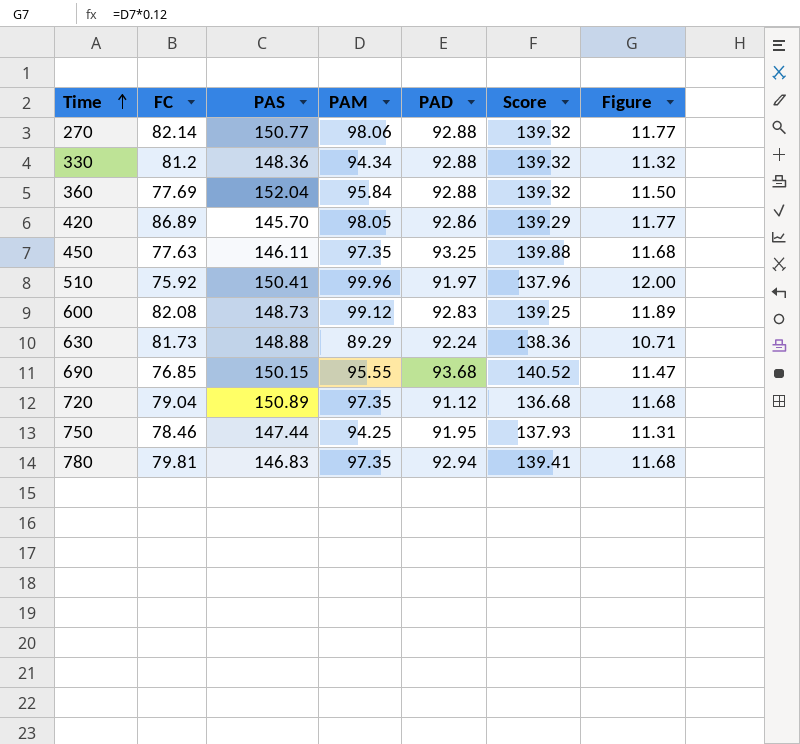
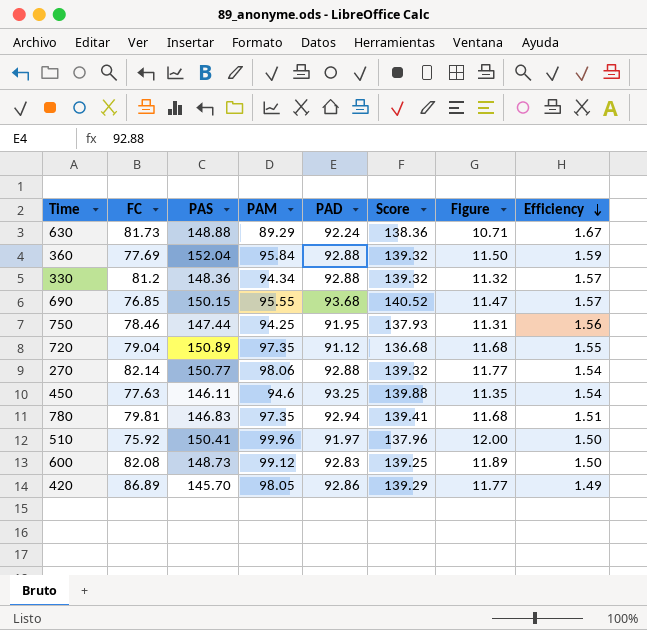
row order: Time ascending -> Efficiency descending
column Efficiency | formula: none -> [PAS] / [PAM]
450 | PAM: 97.35 -> 94.6
450 | Figure: 11.68 -> 11.35

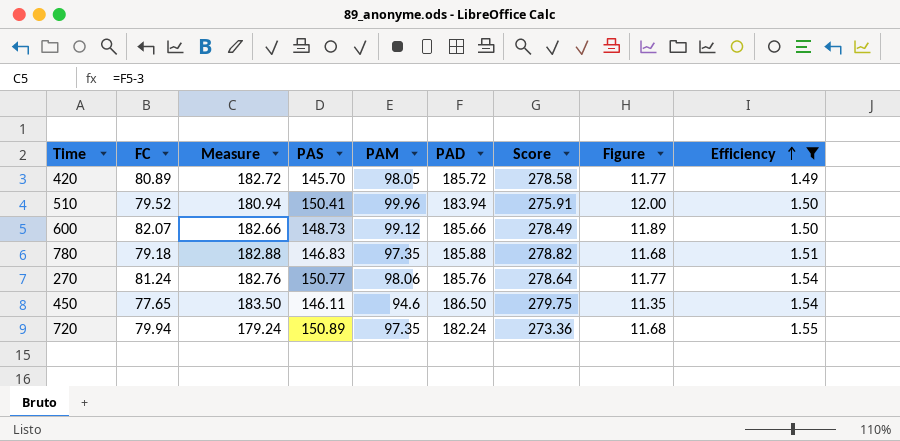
filter: none -> Efficiency <= 1.55
row order: Efficiency descending -> Efficiency ascending
column Measure | formula: none -> [PAD] - 3
420 | FC: 86.89 -> 80.89
420 | PAD: 92.86 -> 185.72
420 | Score: 139.29 -> 278.58
510 | FC: 75.92 -> 79.52
510 | PAD: 91.97 -> 183.94
510 | Score: 137.96 -> 275.91
600 | FC: 82.08 -> 82.07
600 | PAD: 92.83 -> 185.66
600 | Score: 139.25 -> 278.49
780 | FC: 79.81 -> 79.18
780 | PAD: 92.94 -> 185.88
780 | Score: 139.41 -> 278.82
270 | FC: 82.14 -> 81.24
270 | PAD: 92.88 -> 185.76
270 | Score: 139.32 -> 278.64
450 | FC: 77.63 -> 77.65
450 | PAD: 93.25 -> 186.50
450 | Score: 139.88 -> 279.75
720 | FC: 79.04 -> 79.94
720 | PAD: 91.12 -> 182.24
720 | Score: 136.68 -> 273.36

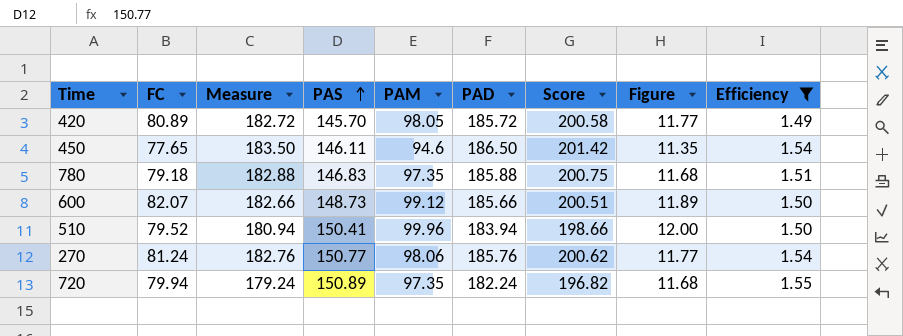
row order: Efficiency ascending -> PAS ascending
column Score | formula: [PAD] * 1.5 -> [PAD] * 1.08

